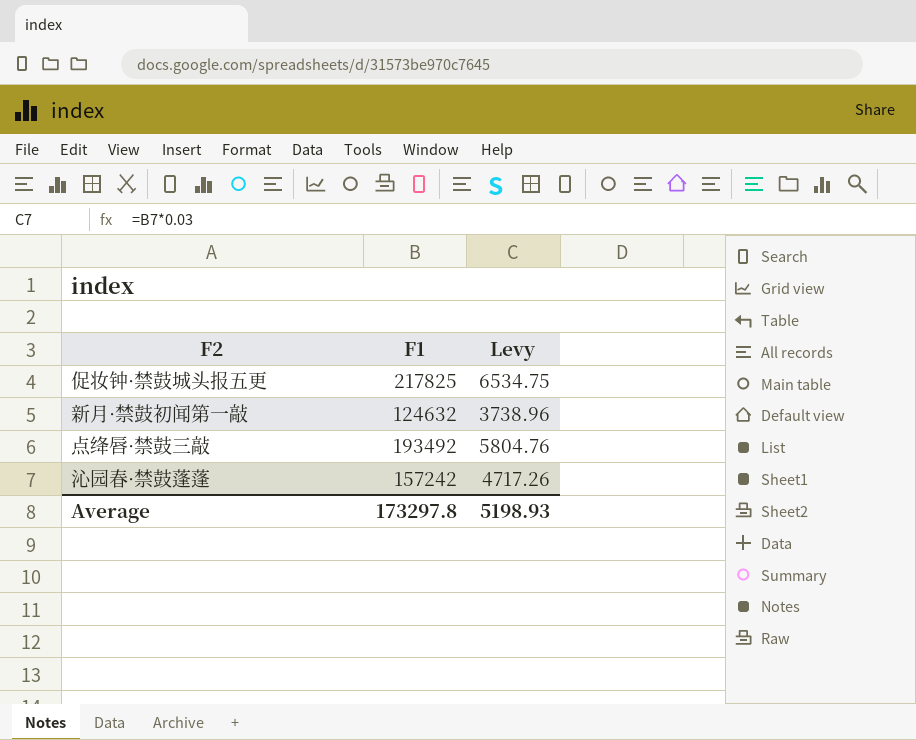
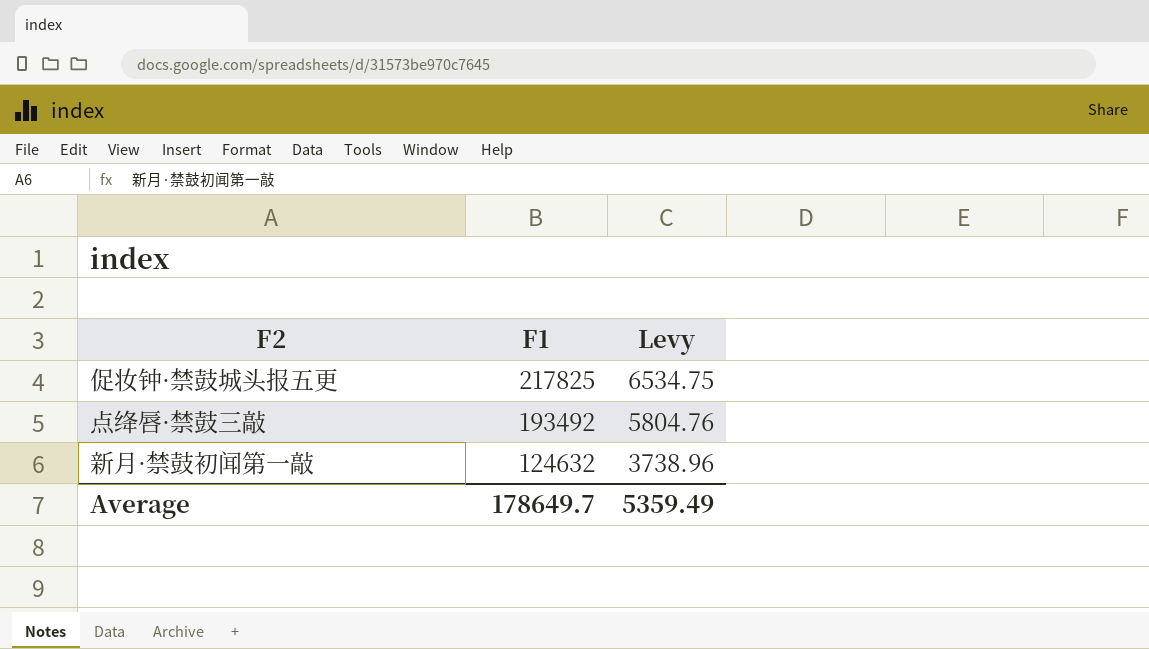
row order: none -> F1 descending
row 沁园春·禁鼓蓬蓬: 157242 | 4717.26 -> none
Average | F1: 173297.8 -> 178649.7
Average | Levy: 5198.93 -> 5359.49

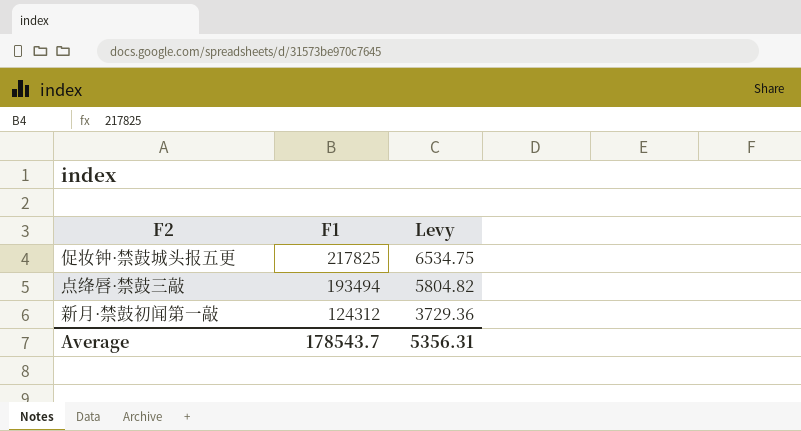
点绛唇·禁鼓三敲 | F1: 193492 -> 193494
点绛唇·禁鼓三敲 | Levy: 5804.76 -> 5804.82
新月·禁鼓初闻第一敲 | F1: 124632 -> 124312
新月·禁鼓初闻第一敲 | Levy: 3738.96 -> 3729.36
Average | F1: 178649.7 -> 178543.7
Average | Levy: 5359.49 -> 5356.31

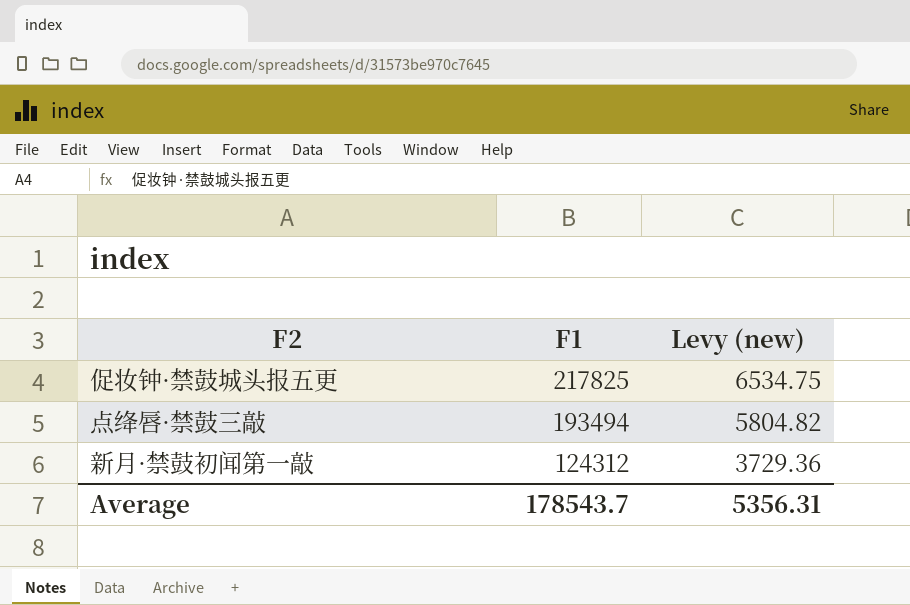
column name: Levy -> Levy (new)

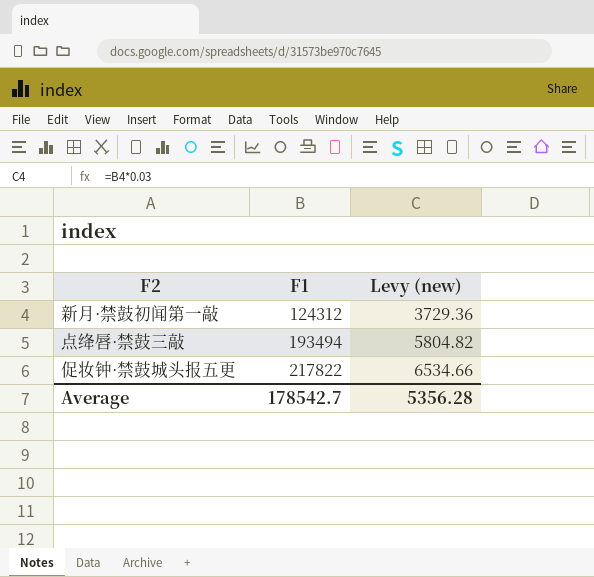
row order: F1 descending -> F1 ascending
促妆钟·禁鼓城头报五更 | F1: 217825 -> 217822
促妆钟·禁鼓城头报五更 | Levy (new): 6534.75 -> 6534.66
Average | F1: 178543.7 -> 178542.7
Average | Levy (new): 5356.31 -> 5356.28

